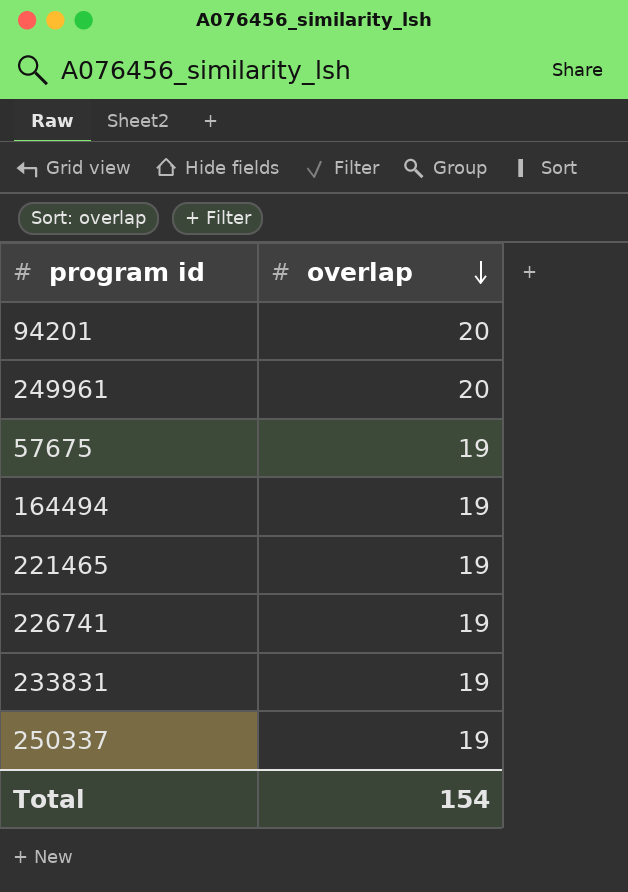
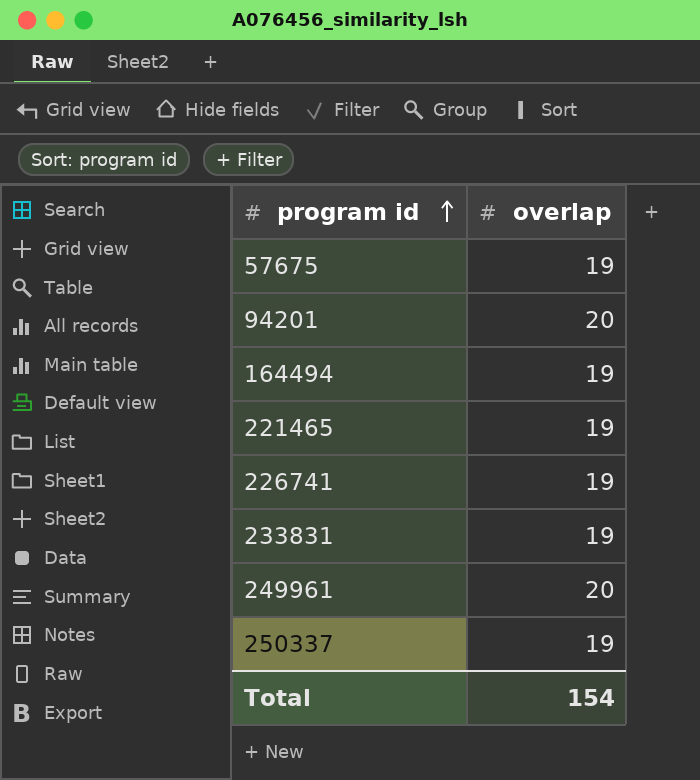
row order: overlap descending -> program id ascending

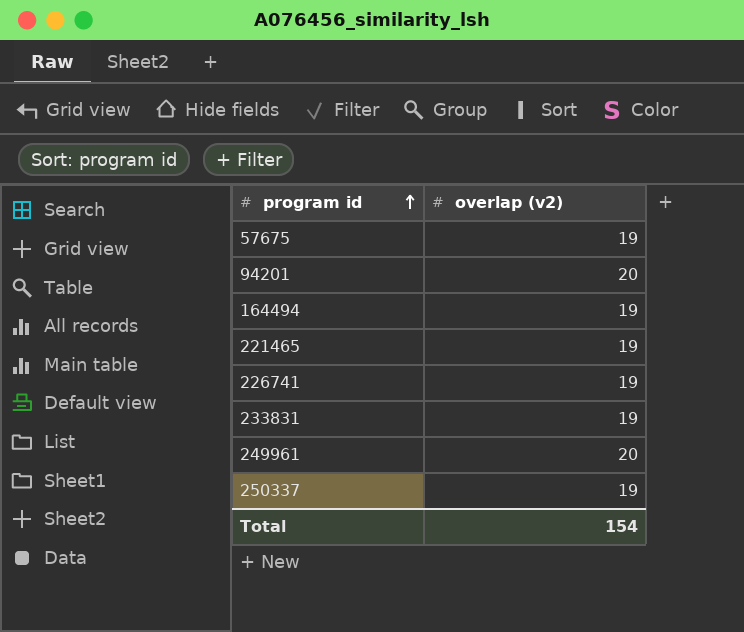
column name: overlap -> overlap (v2)

